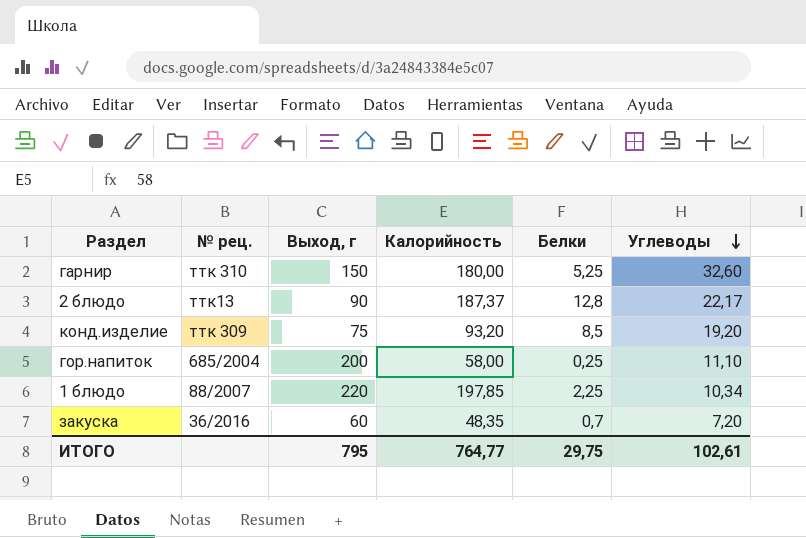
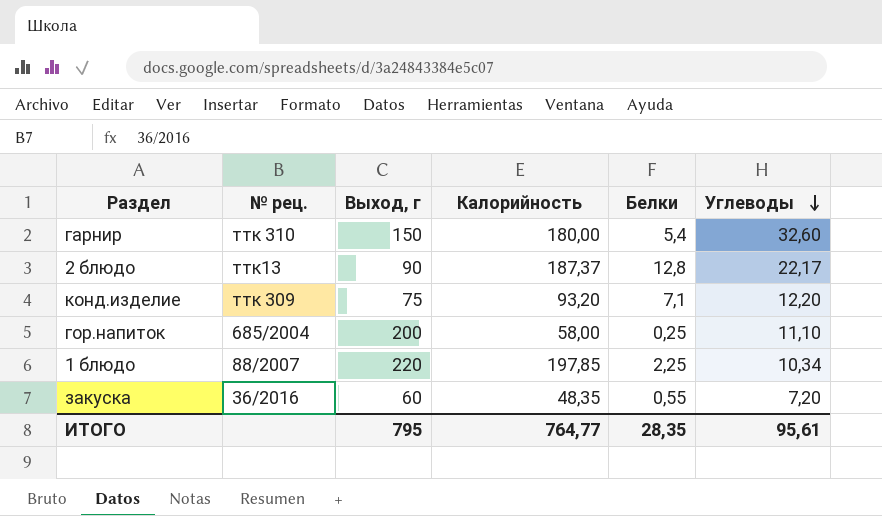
гарнир | Белки: 5,25 -> 5,4
конд.изделие | Белки: 8,5 -> 7,1
конд.изделие | Углеводы: 19,20 -> 12,20
закуска | Белки: 0,7 -> 0,55
ИТОГО | Белки: 29,75 -> 28,35
ИТОГО | Углеводы: 102,61 -> 95,61

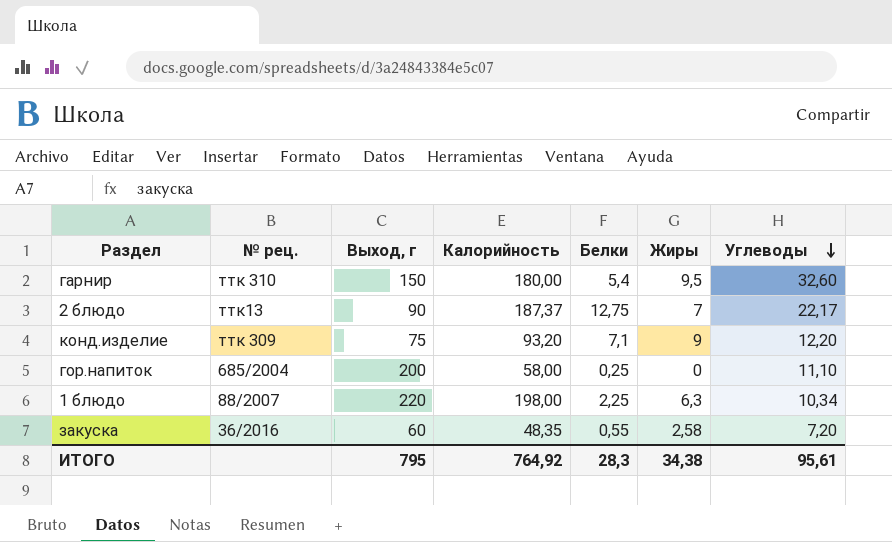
column Жиры | position: none -> 6
2 блюдо | Белки: 12,8 -> 12,75
1 блюдо | Калорийность: 197,85 -> 198,00
ИТОГО | Калорийность: 764,77 -> 764,92
ИТОГО | Белки: 28,35 -> 28,3

